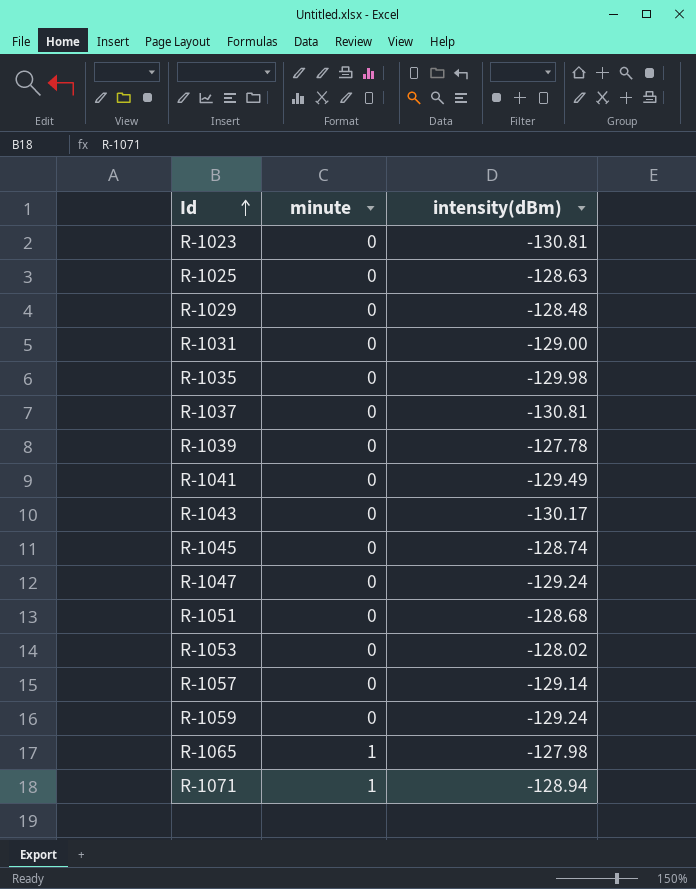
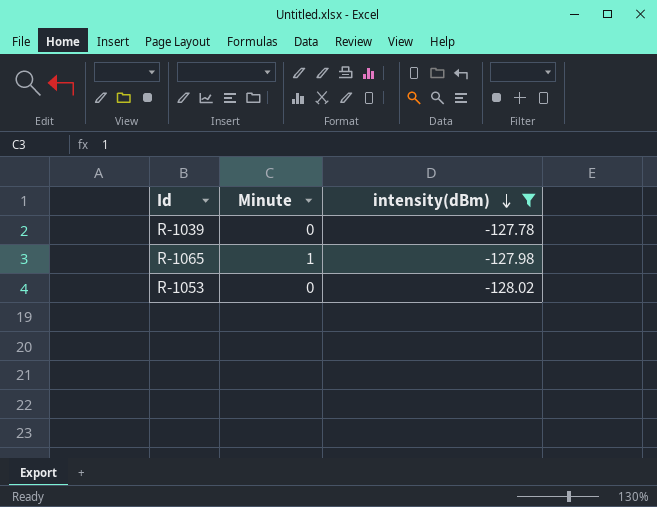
filter: none -> intensity(dBm) >= -128.02
row order: Id ascending -> intensity(dBm) descending
column name: minute -> Minute

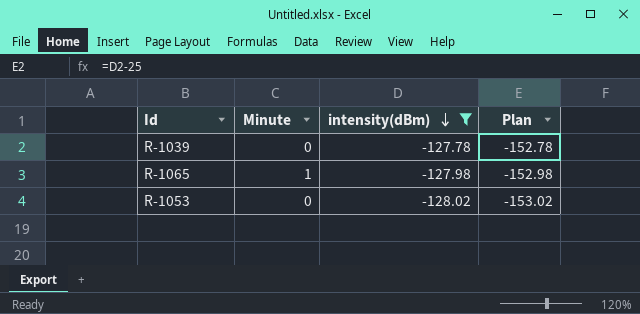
column Plan | formula: none -> [intensity(dBm)] - 25

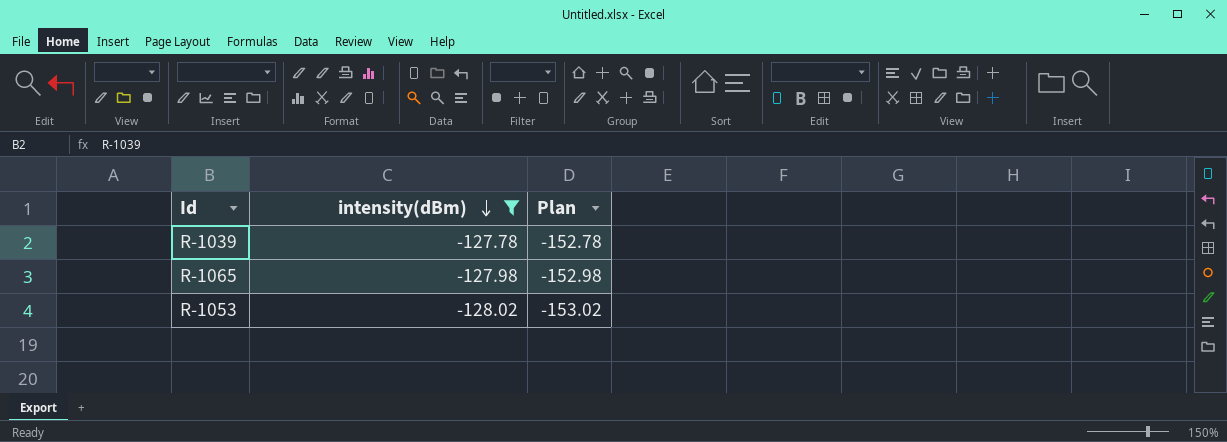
column Minute | position: 2 -> none

